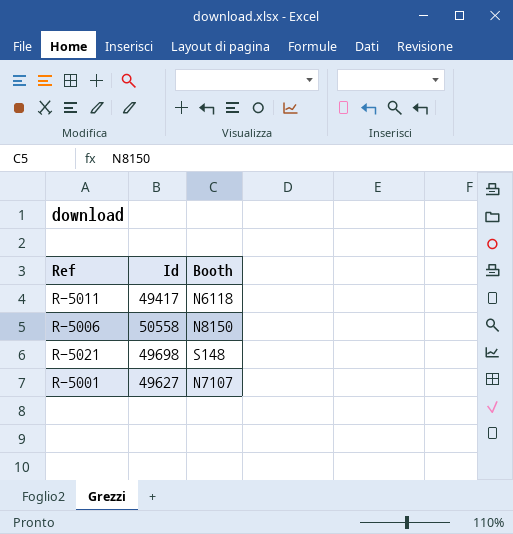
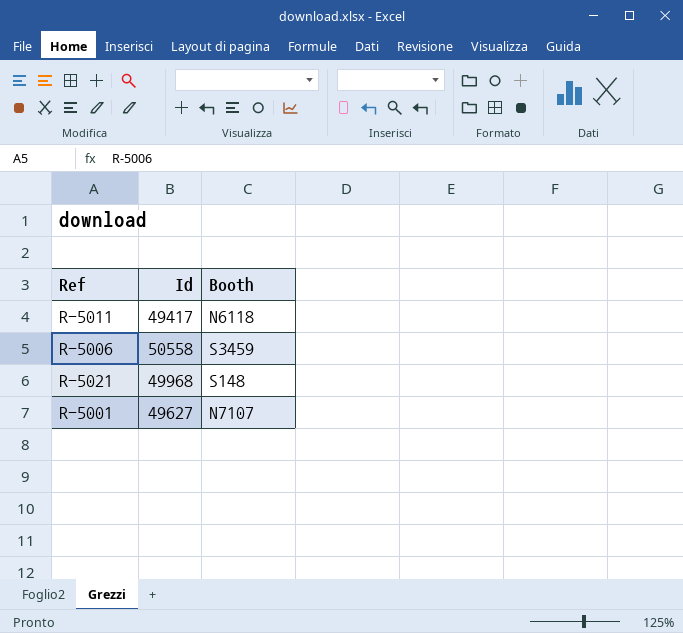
R-5006 | Booth: N8150 -> S3459
R-5021 | Id: 49698 -> 49968

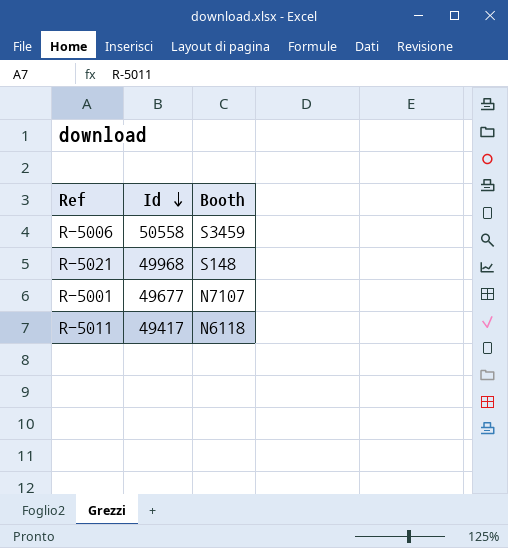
row order: none -> Id descending
R-5001 | Id: 49627 -> 49677

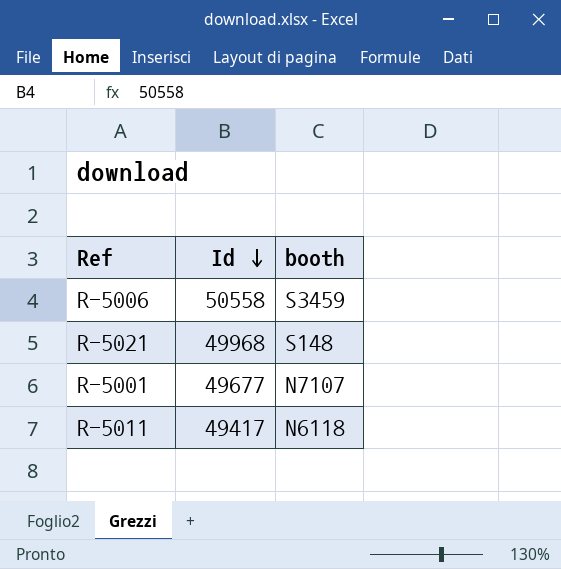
column name: Booth -> booth

